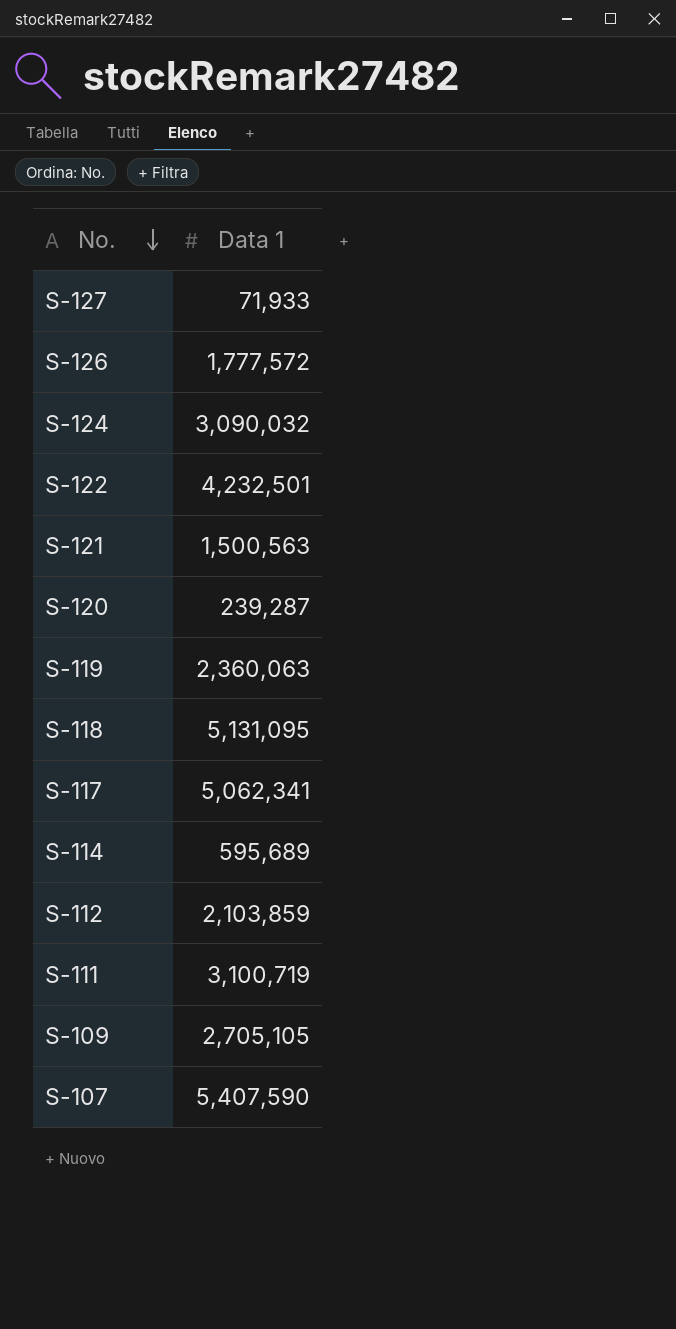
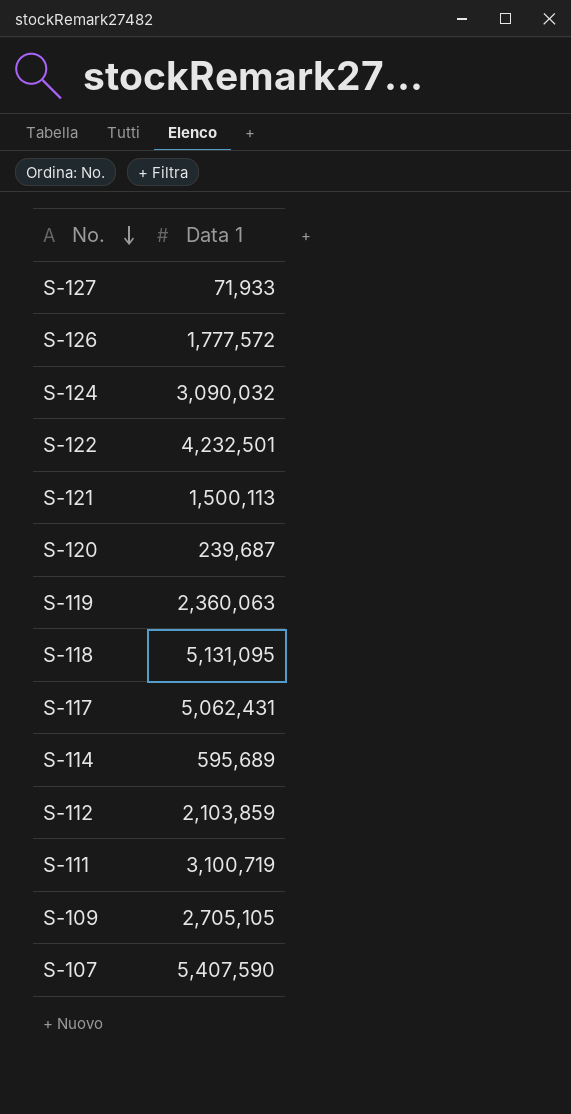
S-121 | Data 1: 1,500,563 -> 1,500,113
S-120 | Data 1: 239,287 -> 239,687
S-117 | Data 1: 5,062,341 -> 5,062,431

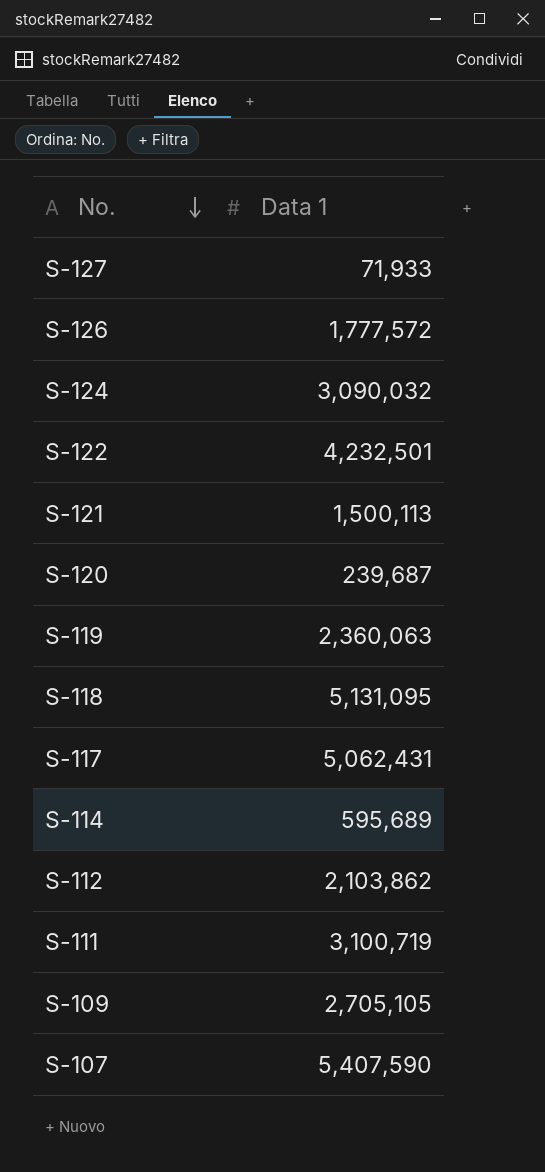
S-112 | Data 1: 2,103,859 -> 2,103,862

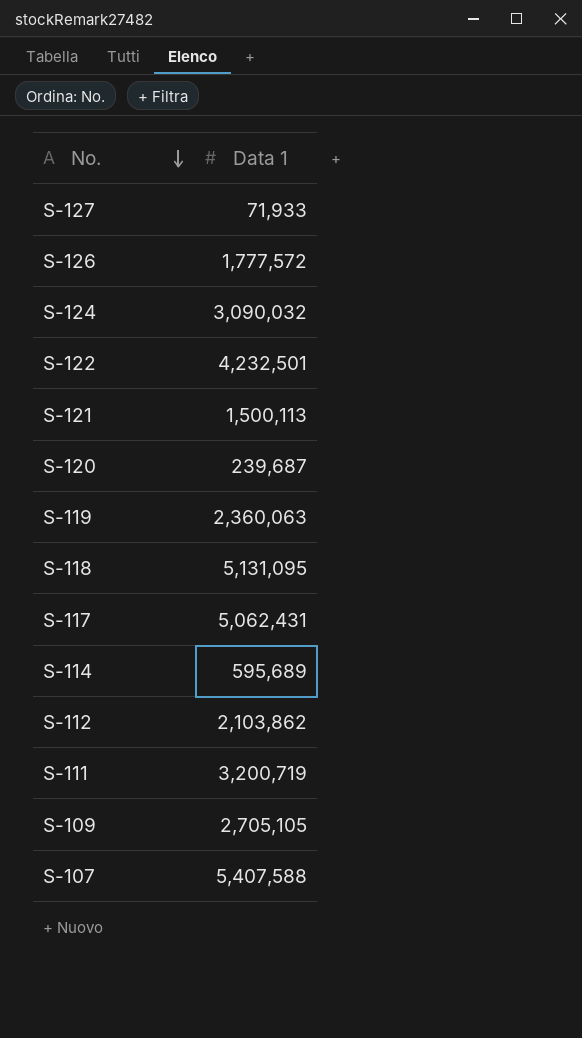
S-111 | Data 1: 3,100,719 -> 3,200,719
S-107 | Data 1: 5,407,590 -> 5,407,588

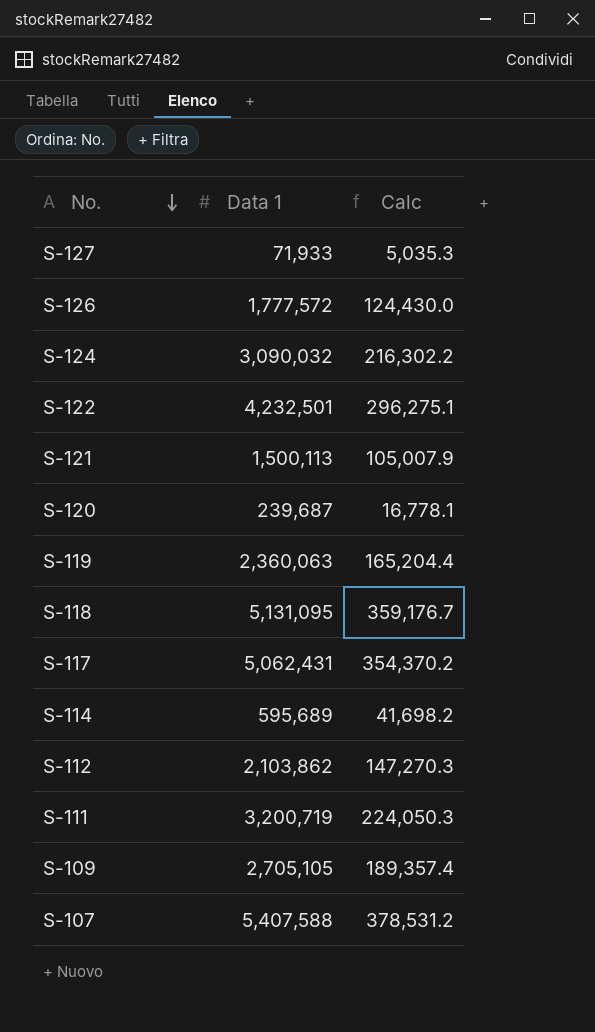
column Calc | formula: none -> [Data 1] * 0.07

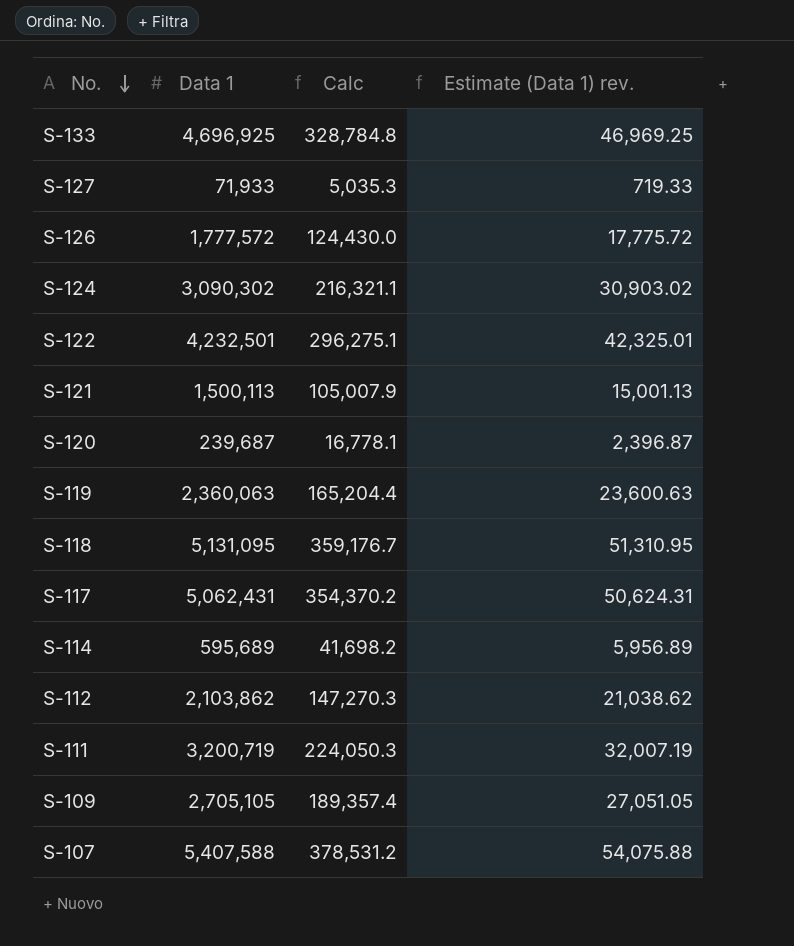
column Estimate (Data 1) rev. | formula: none -> [Data 1] * 0.01
row S-133: none -> 4,696,925 | 328,784.8 | 46,969.25
S-124 | Data 1: 3,090,032 -> 3,090,302
S-124 | Calc: 216,302.2 -> 216,321.1

